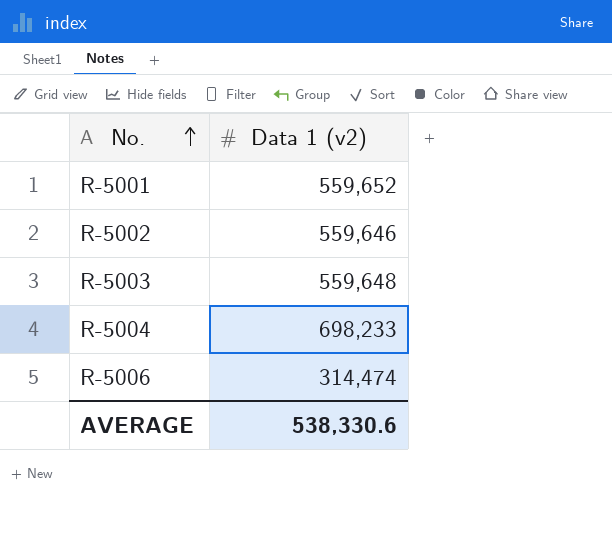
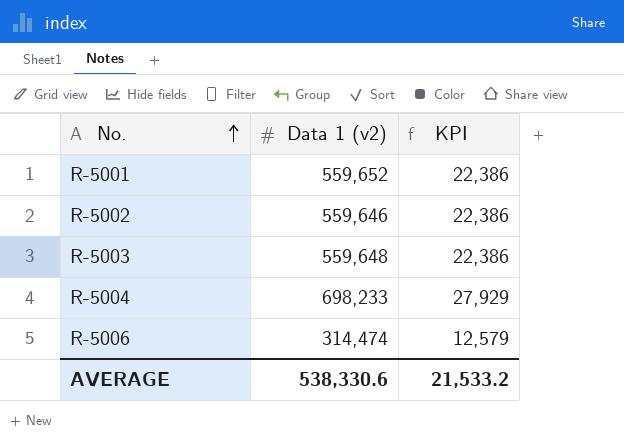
column KPI | formula: none -> [Data 1 (v2)] * 0.04

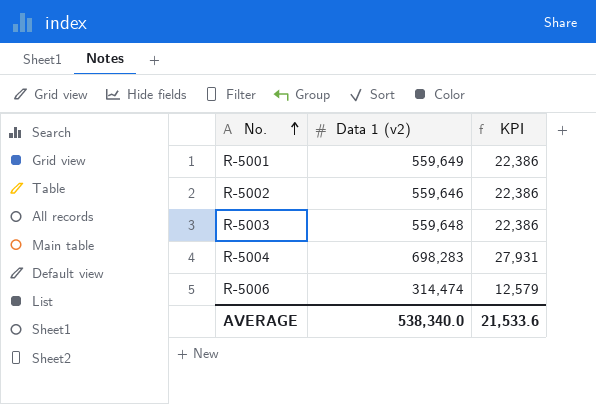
R-5001 | Data 1 (v2): 559,652 -> 559,649
R-5004 | Data 1 (v2): 698,233 -> 698,283
R-5004 | KPI: 27,929 -> 27,931
AVERAGE | Data 1 (v2): 538,330.6 -> 538,340.0
AVERAGE | KPI: 21,533.2 -> 21,533.6

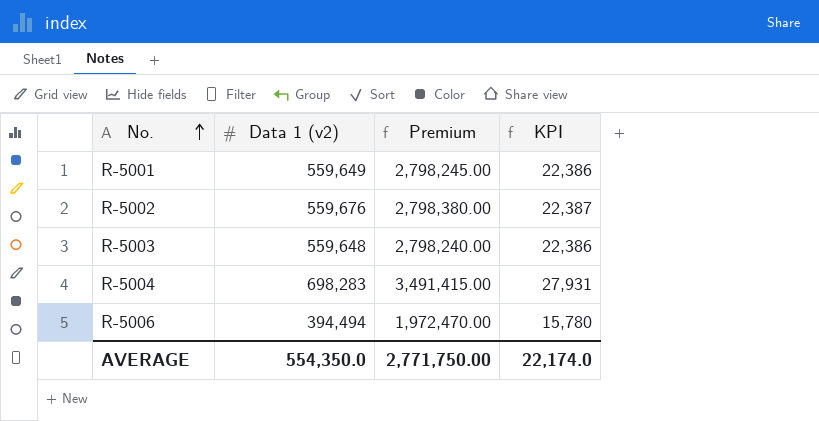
column Premium | formula: none -> [Data 1 (v2)] * 5
R-5002 | Data 1 (v2): 559,646 -> 559,676
R-5002 | KPI: 22,386 -> 22,387
R-5006 | Data 1 (v2): 314,474 -> 394,494
R-5006 | KPI: 12,579 -> 15,780
AVERAGE | Data 1 (v2): 538,340.0 -> 554,350.0
AVERAGE | KPI: 21,533.6 -> 22,174.0

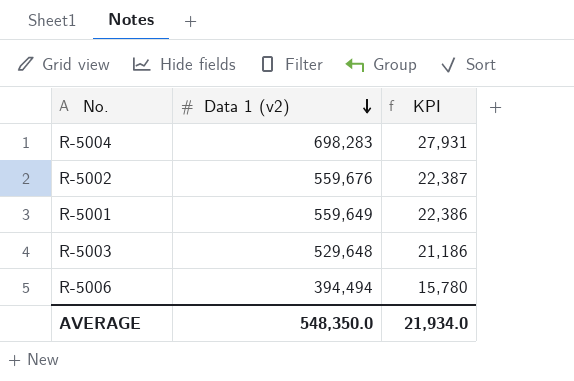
row order: No. ascending -> Data 1 (v2) descending
column Premium | formula: [Data 1 (v2)] * 5 -> none
R-5003 | Data 1 (v2): 559,648 -> 529,648
R-5003 | KPI: 22,386 -> 21,186
AVERAGE | Data 1 (v2): 554,350.0 -> 548,350.0
AVERAGE | KPI: 22,174.0 -> 21,934.0

